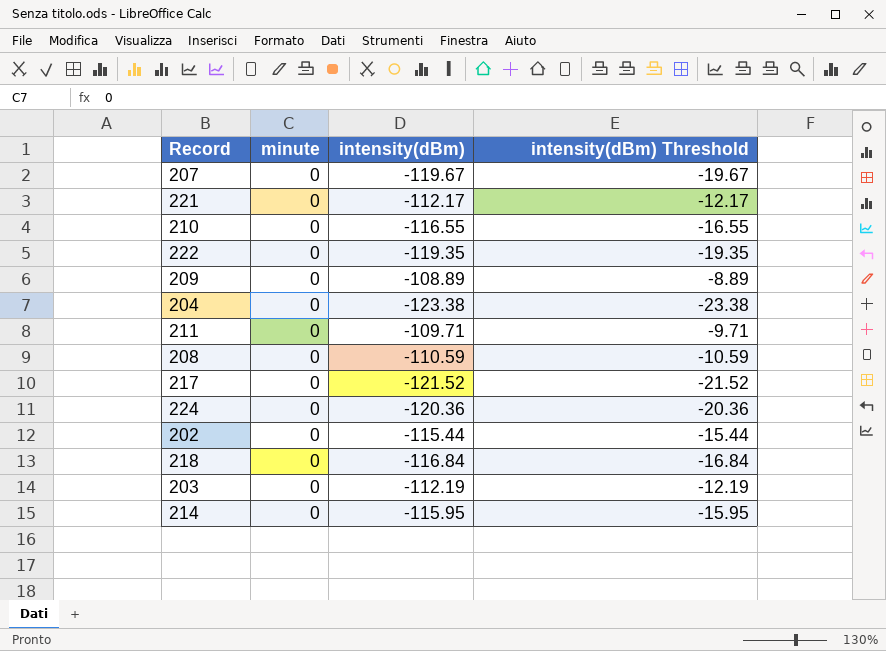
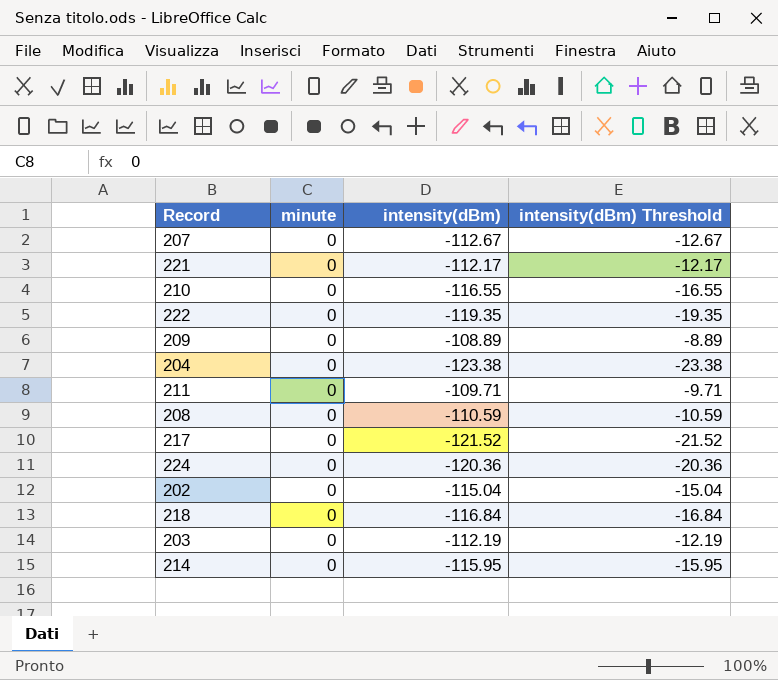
207 | intensity(dBm): -119.67 -> -112.67
207 | intensity(dBm) Threshold: -19.67 -> -12.67
202 | intensity(dBm): -115.44 -> -115.04
202 | intensity(dBm) Threshold: -15.44 -> -15.04

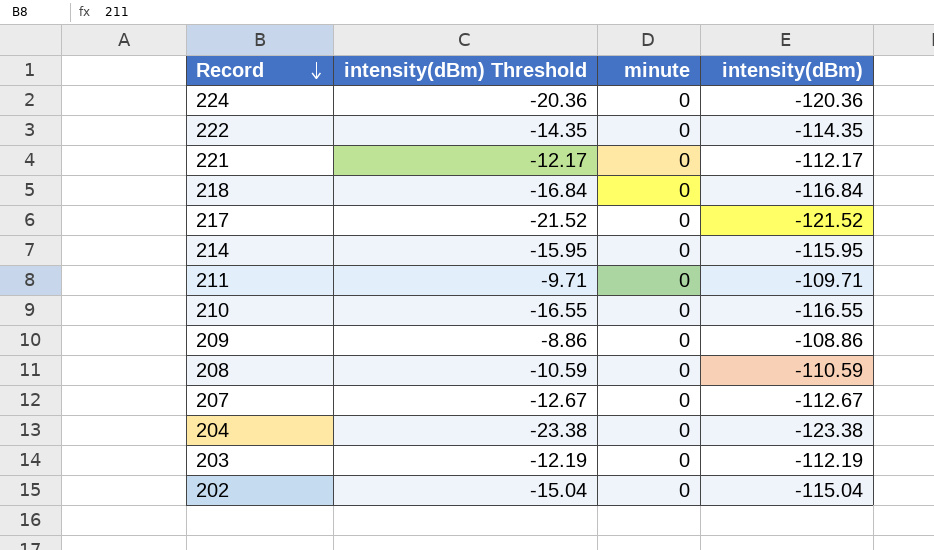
row order: none -> Record descending
column intensity(dBm) Threshold | position: 4 -> 2
222 | intensity(dBm) Threshold: -19.35 -> -14.35
222 | intensity(dBm): -119.35 -> -114.35
209 | intensity(dBm) Threshold: -8.89 -> -8.86
209 | intensity(dBm): -108.89 -> -108.86

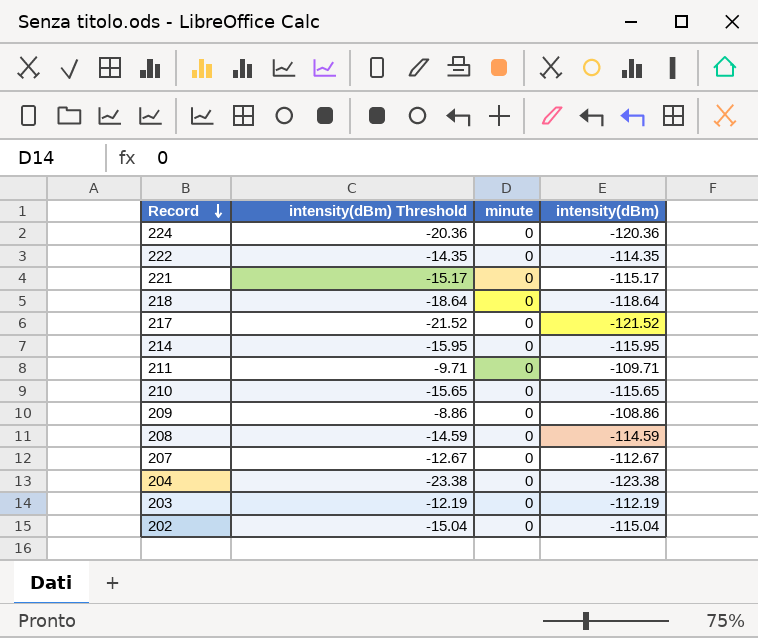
221 | intensity(dBm) Threshold: -12.17 -> -15.17
221 | intensity(dBm): -112.17 -> -115.17
218 | intensity(dBm) Threshold: -16.84 -> -18.64
218 | intensity(dBm): -116.84 -> -118.64
210 | intensity(dBm) Threshold: -16.55 -> -15.65
210 | intensity(dBm): -116.55 -> -115.65
208 | intensity(dBm) Threshold: -10.59 -> -14.59
208 | intensity(dBm): -110.59 -> -114.59

